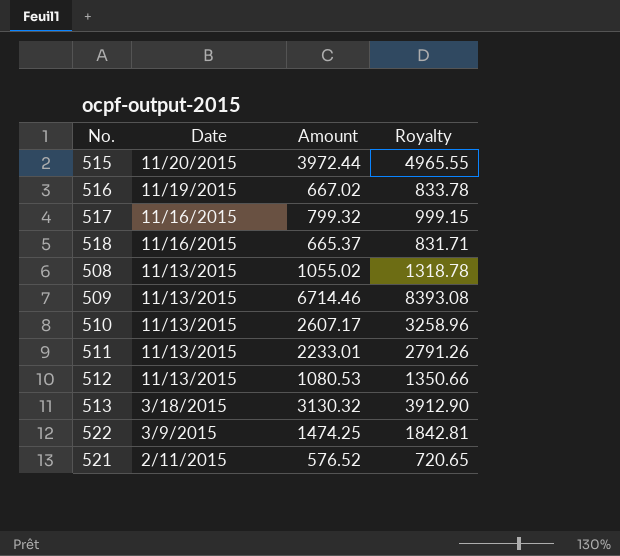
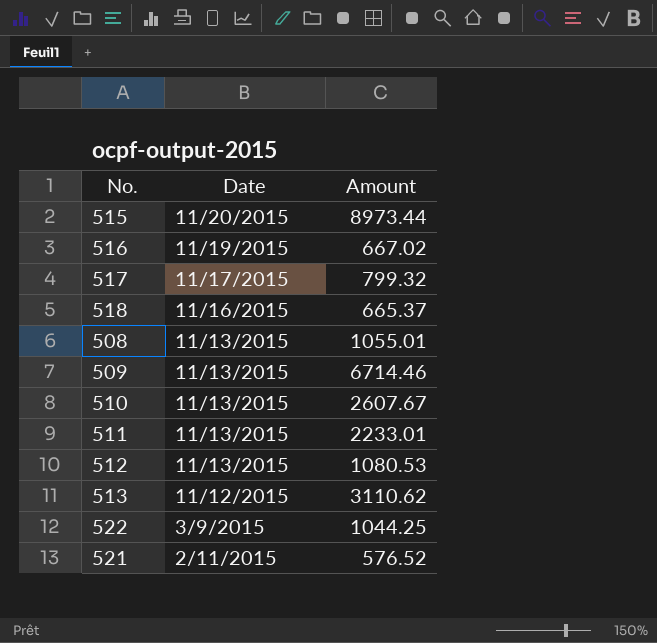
column Royalty | formula: [Amount] * 1.25 -> none
515 | Amount: 3972.44 -> 8973.44
517 | Date: 11/16/2015 -> 11/17/2015
508 | Amount: 1055.02 -> 1055.01
510 | Amount: 2607.17 -> 2607.67
513 | Date: 3/18/2015 -> 11/12/2015
513 | Amount: 3130.32 -> 3110.62
522 | Amount: 1474.25 -> 1044.25

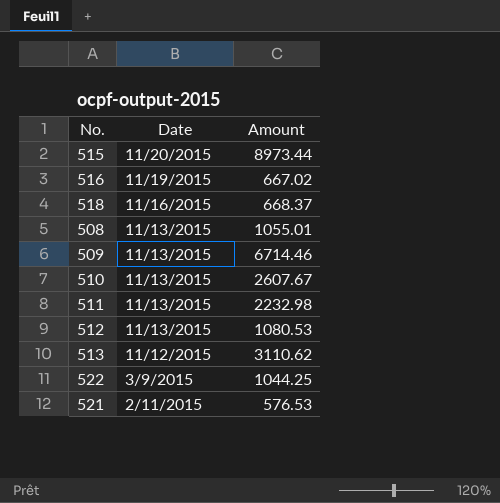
row 517: 11/17/2015 | 799.32 -> none
518 | Amount: 665.37 -> 668.37
511 | Amount: 2233.01 -> 2232.98
521 | Amount: 576.52 -> 576.53

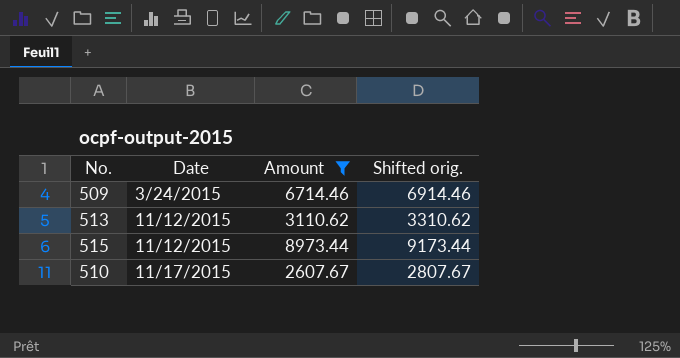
filter: none -> Amount >= 2607.67
row order: Date descending -> Date ascending
column Shifted orig. | formula: none -> [Amount] + 200
509 | Date: 11/13/2015 -> 3/24/2015
515 | Date: 11/20/2015 -> 11/12/2015
510 | Date: 11/13/2015 -> 11/17/2015

